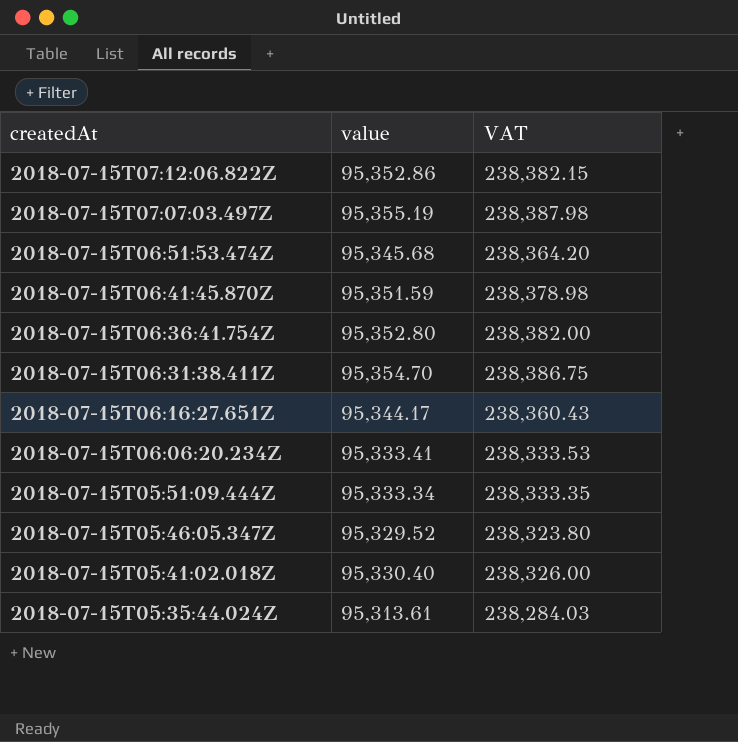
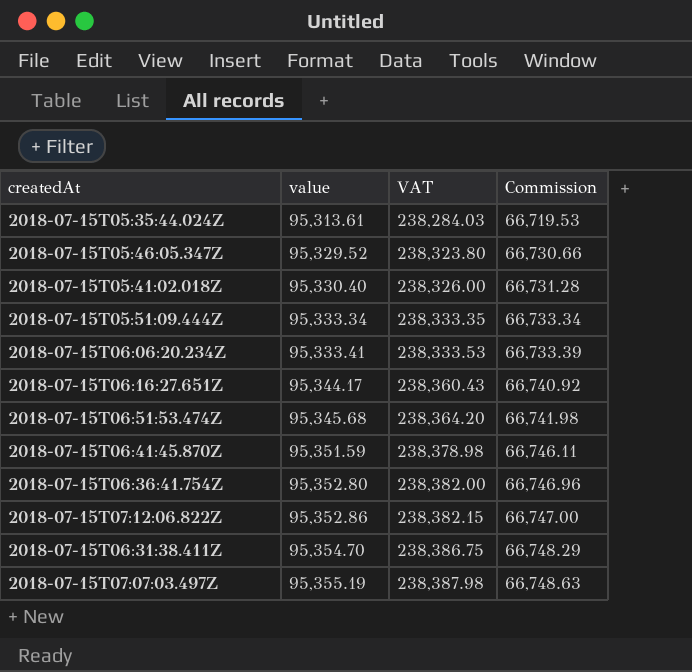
row order: createdAt descending -> value ascending
column Commission | formula: none -> [value] * 0.7

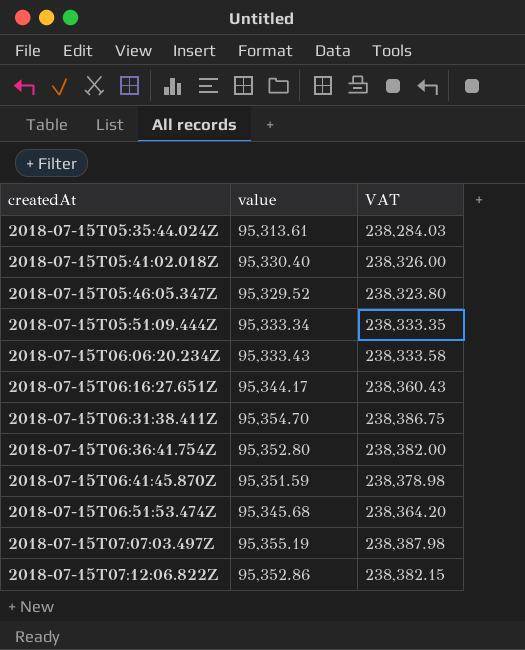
row order: value ascending -> createdAt ascending
column Commission | formula: [value] * 0.7 -> none
2018-07-15T06:06:20.234Z | value: 95,333.41 -> 95,333.43
2018-07-15T06:06:20.234Z | VAT: 238,333.53 -> 238,333.58

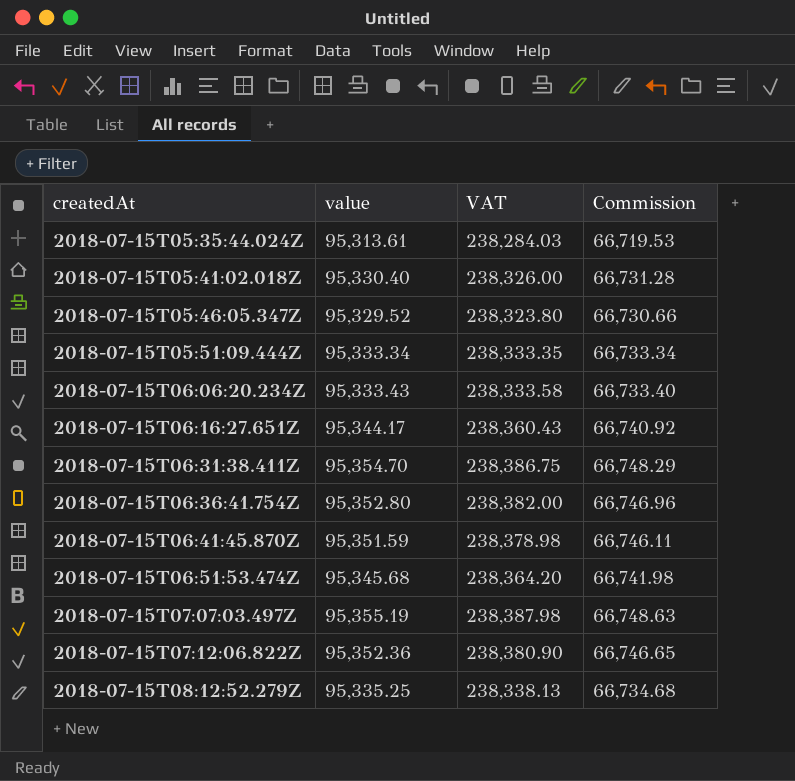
column Commission | formula: none -> [value] * 0.7
2018-07-15T07:12:06.822Z | value: 95,352.86 -> 95,352.36
2018-07-15T07:12:06.822Z | VAT: 238,382.15 -> 238,380.90
row 2018-07-15T08:12:52.279Z: none -> 95,335.25 | 238,338.13 | 66,734.68

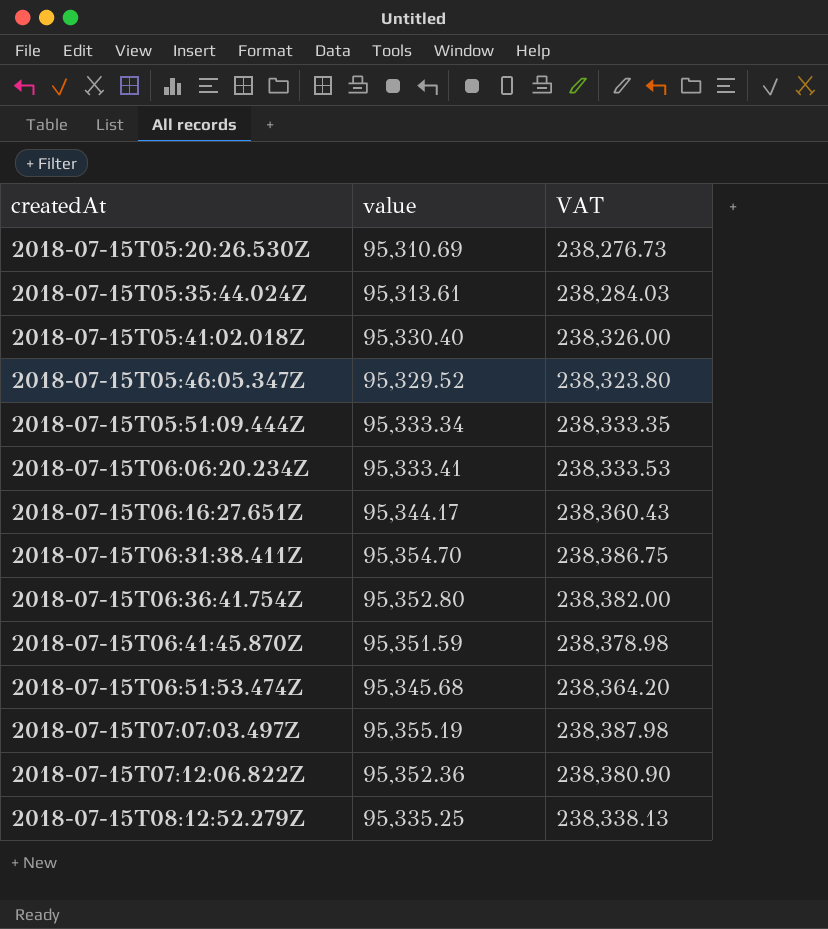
column Commission | formula: [value] * 0.7 -> none
row 2018-07-15T05:20:26.530Z: none -> 95,310.69 | 238,276.73
2018-07-15T06:06:20.234Z | value: 95,333.43 -> 95,333.41
2018-07-15T06:06:20.234Z | VAT: 238,333.58 -> 238,333.53

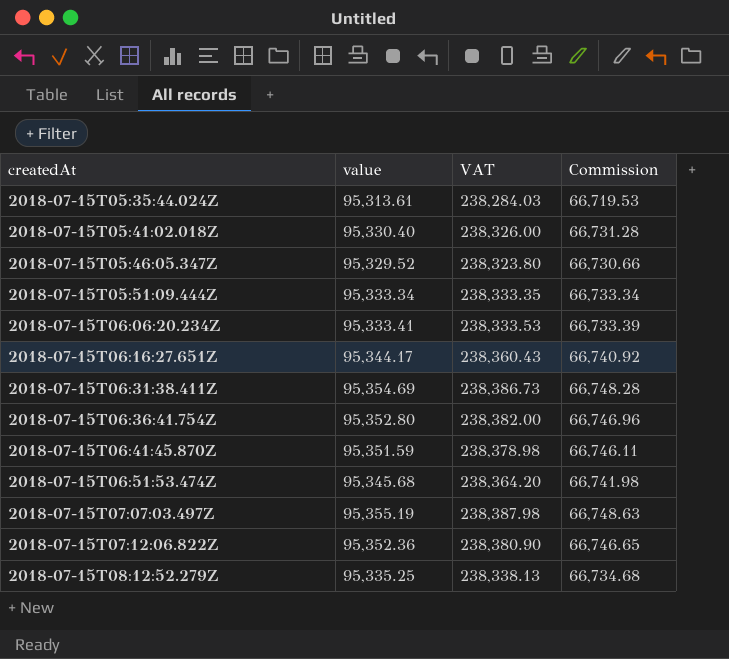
column Commission | formula: none -> [value] * 0.7
row 2018-07-15T05:20:26.530Z: 95,310.69 | 238,276.73 -> none
2018-07-15T06:31:38.411Z | value: 95,354.70 -> 95,354.69
2018-07-15T06:31:38.411Z | VAT: 238,386.75 -> 238,386.73

